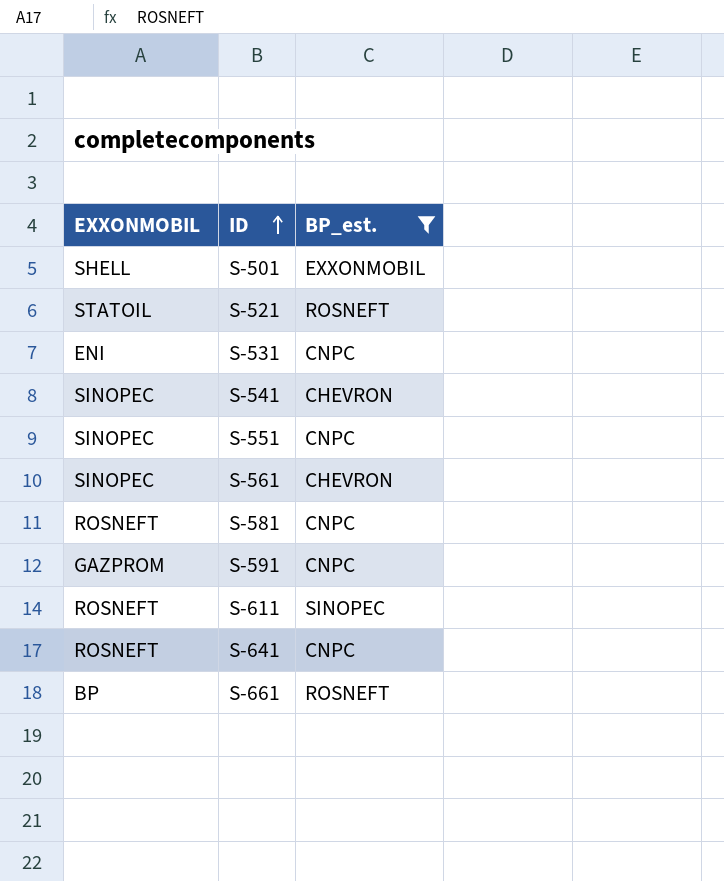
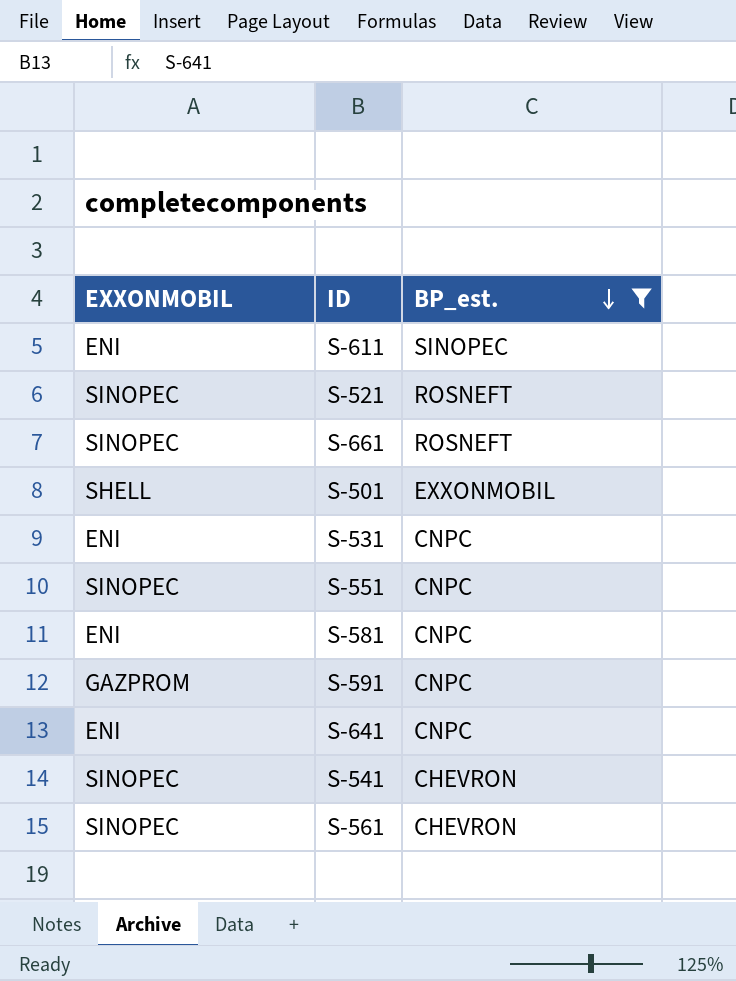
row order: ID ascending -> BP_est. descending
S-611 | EXXONMOBIL: ROSNEFT -> ENI
S-521 | EXXONMOBIL: STATOIL -> SINOPEC
S-661 | EXXONMOBIL: BP -> SINOPEC
S-581 | EXXONMOBIL: ROSNEFT -> ENI
S-641 | EXXONMOBIL: ROSNEFT -> ENI

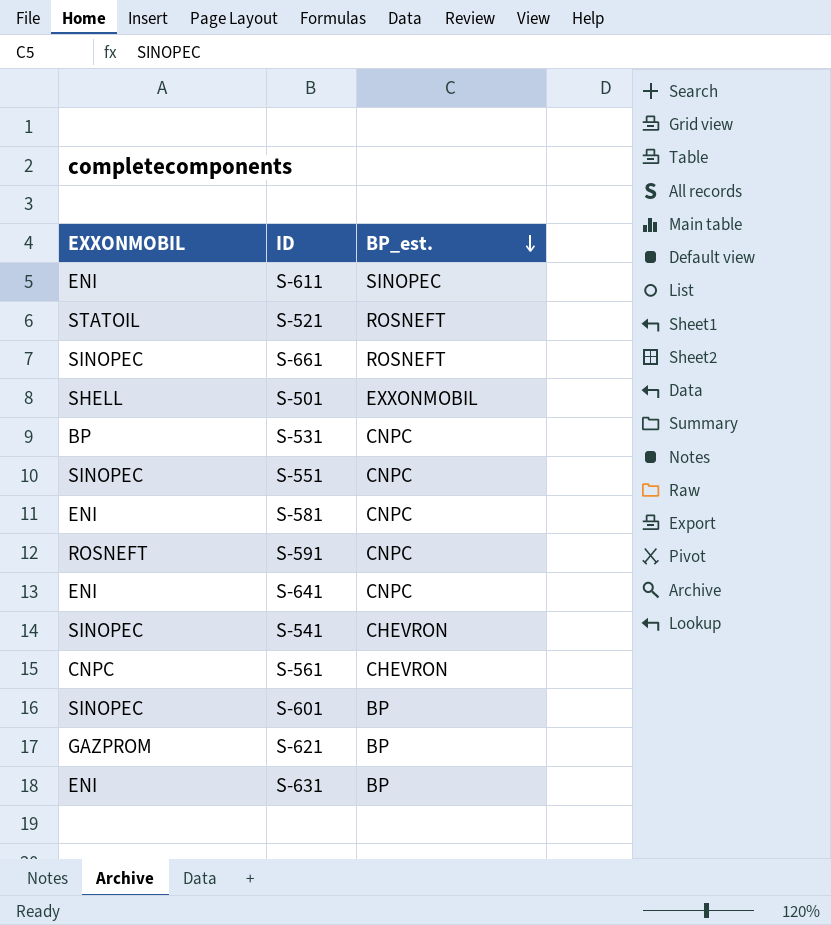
filter: BP_est. != BP -> none
S-521 | EXXONMOBIL: SINOPEC -> STATOIL
S-531 | EXXONMOBIL: ENI -> BP
S-591 | EXXONMOBIL: GAZPROM -> ROSNEFT
S-561 | EXXONMOBIL: SINOPEC -> CNPC

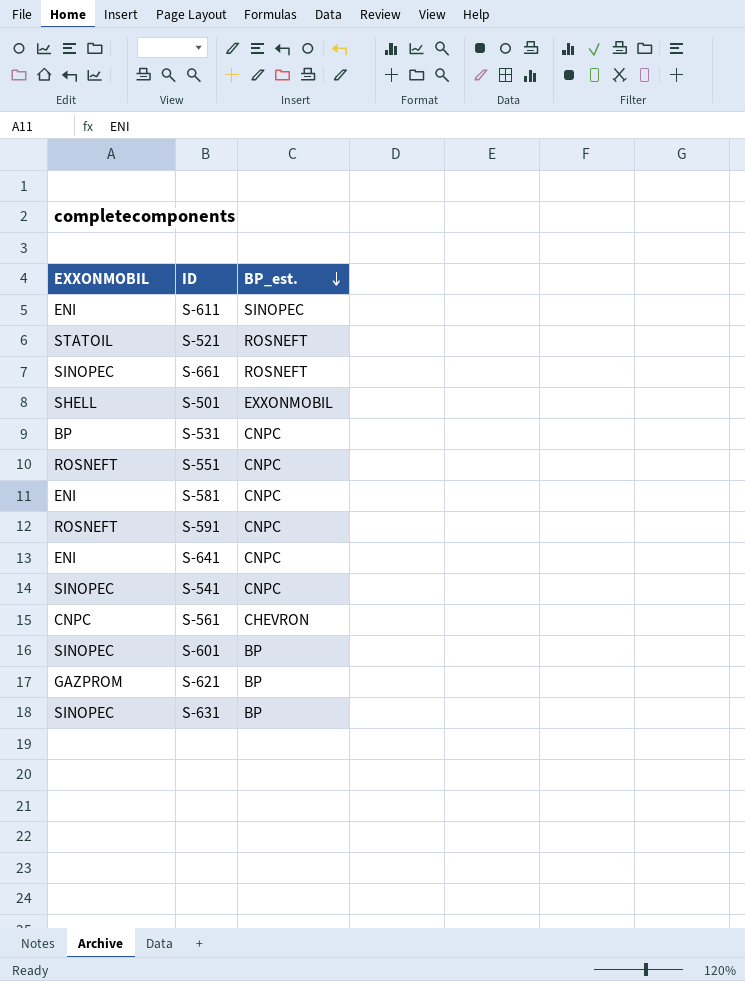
S-551 | EXXONMOBIL: SINOPEC -> ROSNEFT
S-541 | BP_est.: CHEVRON -> CNPC
S-631 | EXXONMOBIL: ENI -> SINOPEC

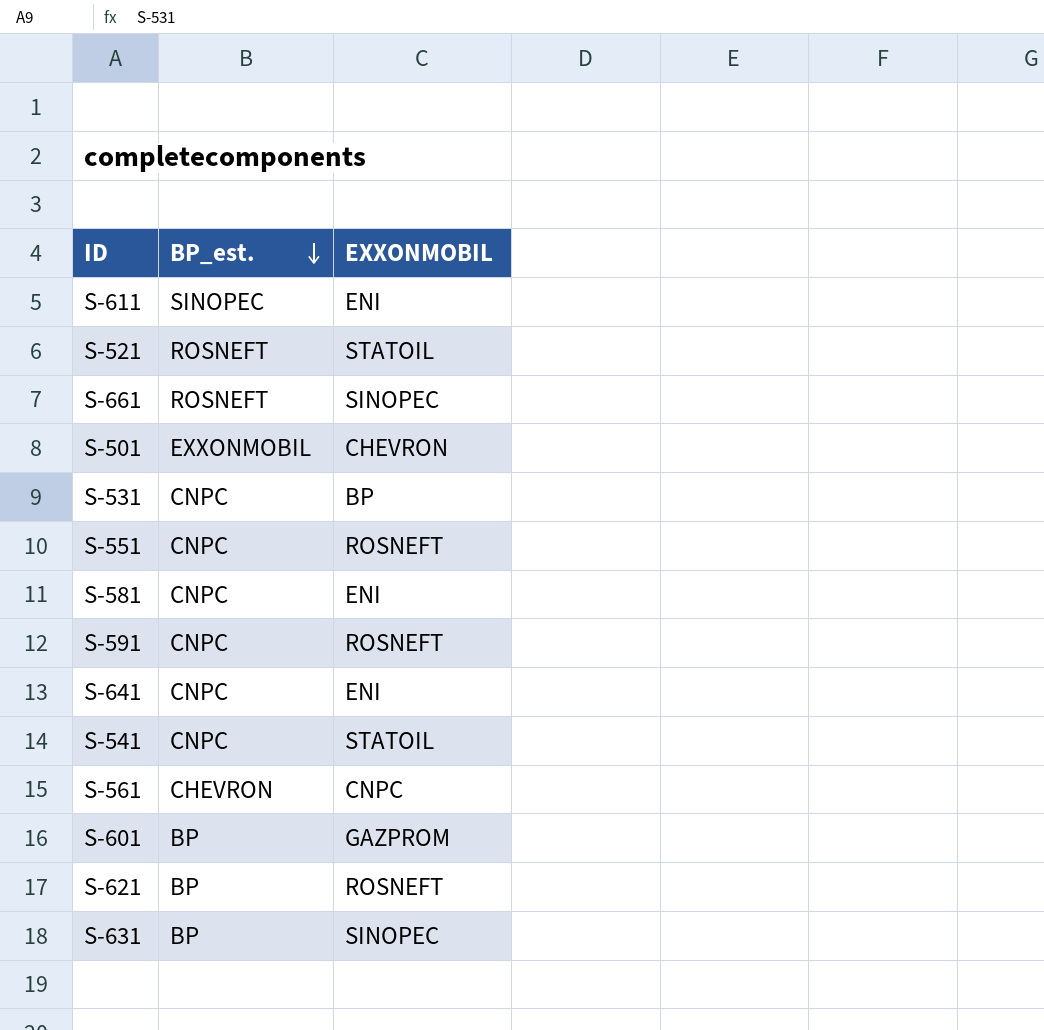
column EXXONMOBIL | position: 1 -> 3
S-501 | EXXONMOBIL: SHELL -> CHEVRON
S-541 | EXXONMOBIL: SINOPEC -> STATOIL
S-601 | EXXONMOBIL: SINOPEC -> GAZPROM
S-621 | EXXONMOBIL: GAZPROM -> ROSNEFT

